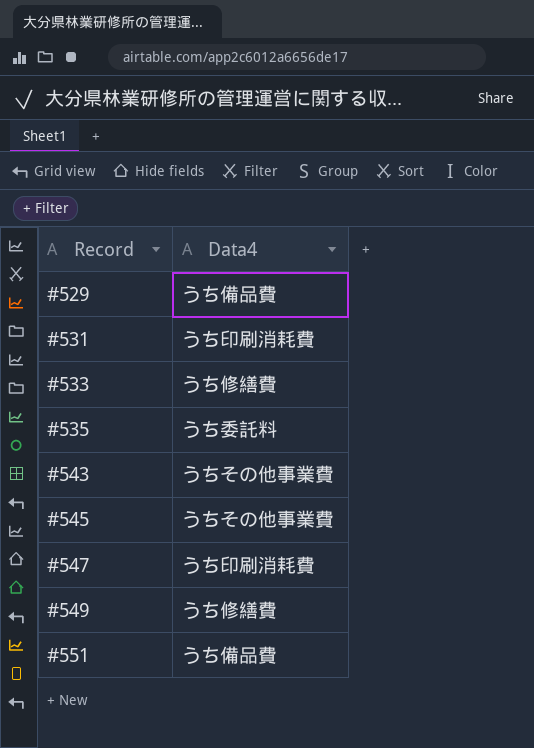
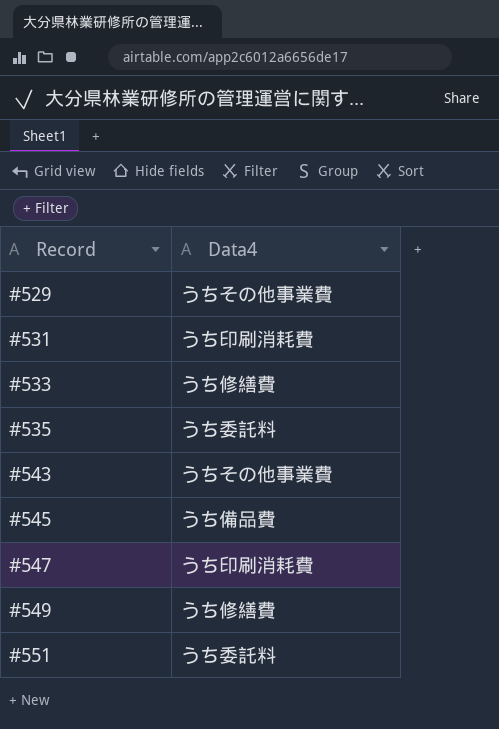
#529 | Data4: うち備品費 -> うちその他事業費
#545 | Data4: うちその他事業費 -> うち備品費
#551 | Data4: うち備品費 -> うち委託料

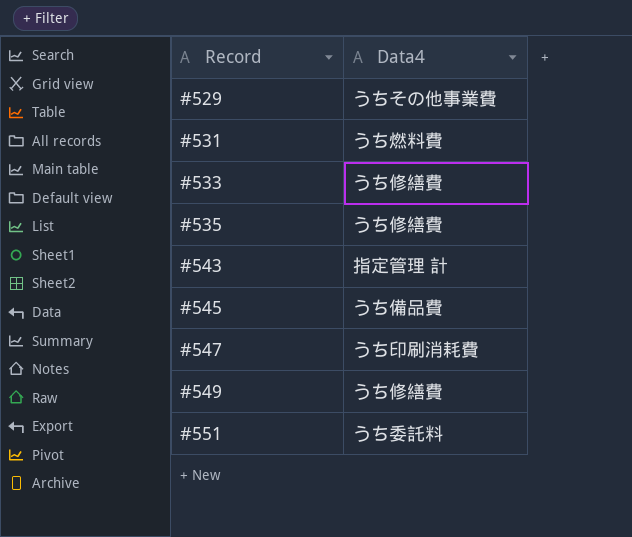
#531 | Data4: うち印刷消耗費 -> うち燃料費
#535 | Data4: うち委託料 -> うち修繕費
#543 | Data4: うちその他事業費 -> 指定管理 計

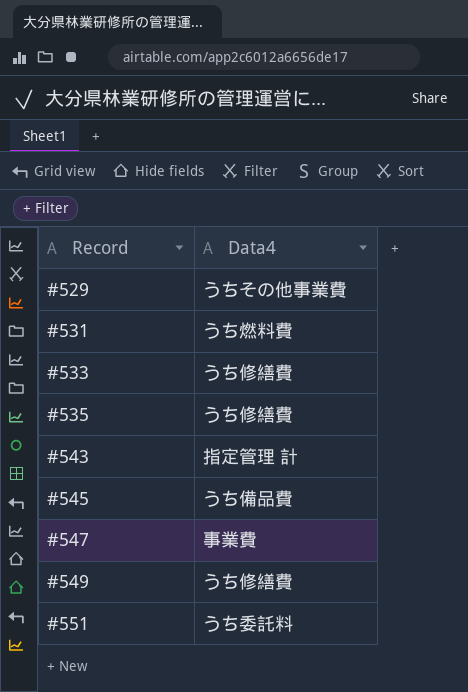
#547 | Data4: うち印刷消耗費 -> 事業費

